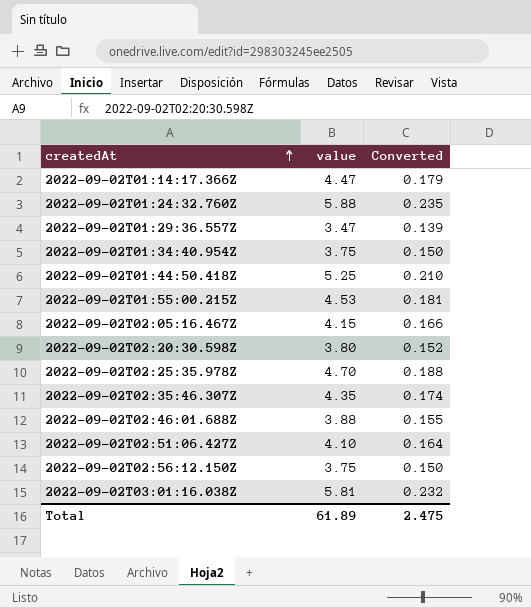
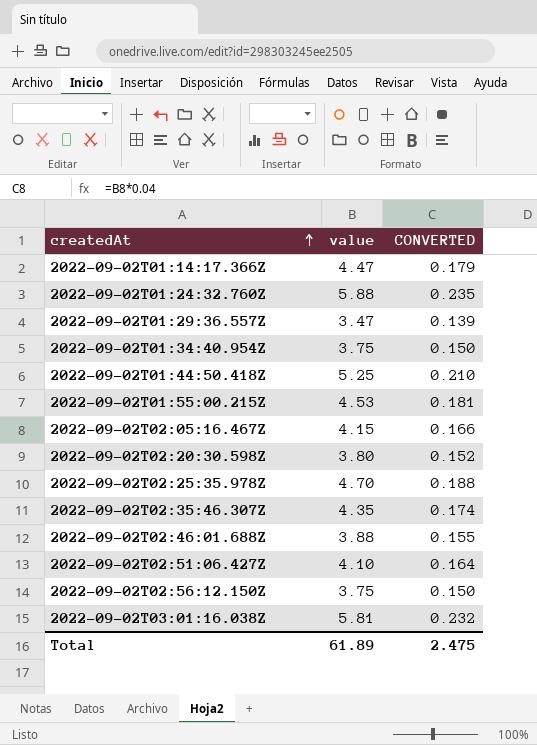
column name: Converted -> CONVERTED

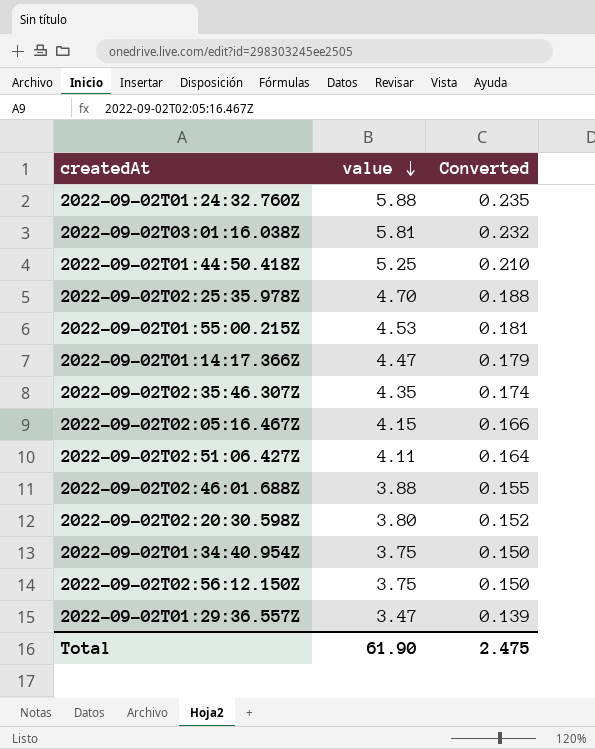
row order: createdAt ascending -> value descending
column name: CONVERTED -> Converted
2022-09-02T02:51:06.427Z | value: 4.10 -> 4.11
Total | value: 61.89 -> 61.90

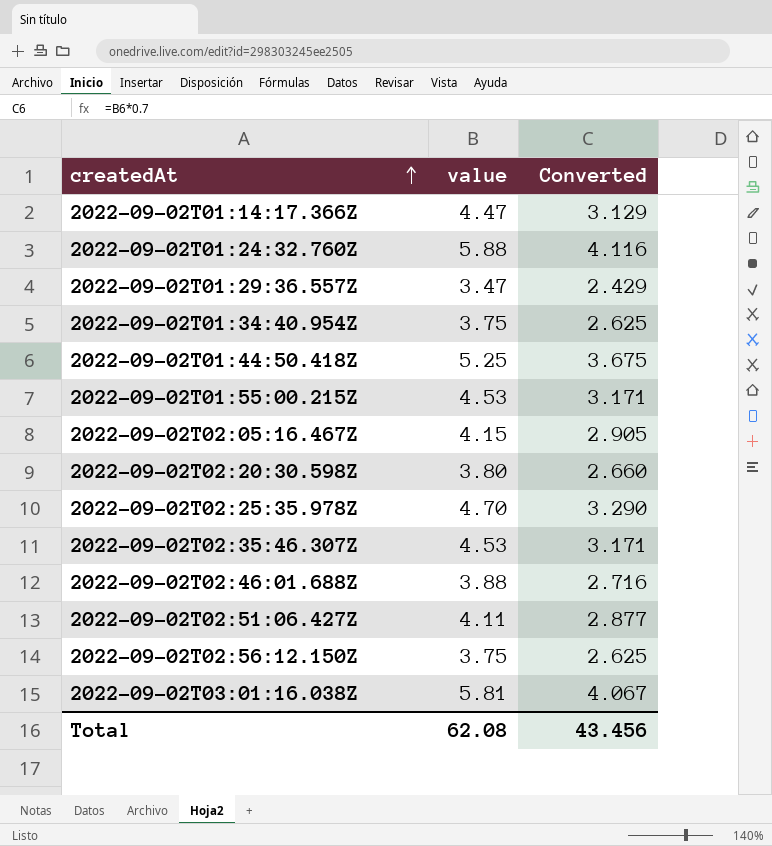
row order: value descending -> createdAt ascending
column Converted | formula: [value] * 0.04 -> [value] * 0.7
2022-09-02T02:35:46.307Z | value: 4.35 -> 4.53
Total | value: 61.90 -> 62.08
Total | Converted: 2.475 -> 43.456

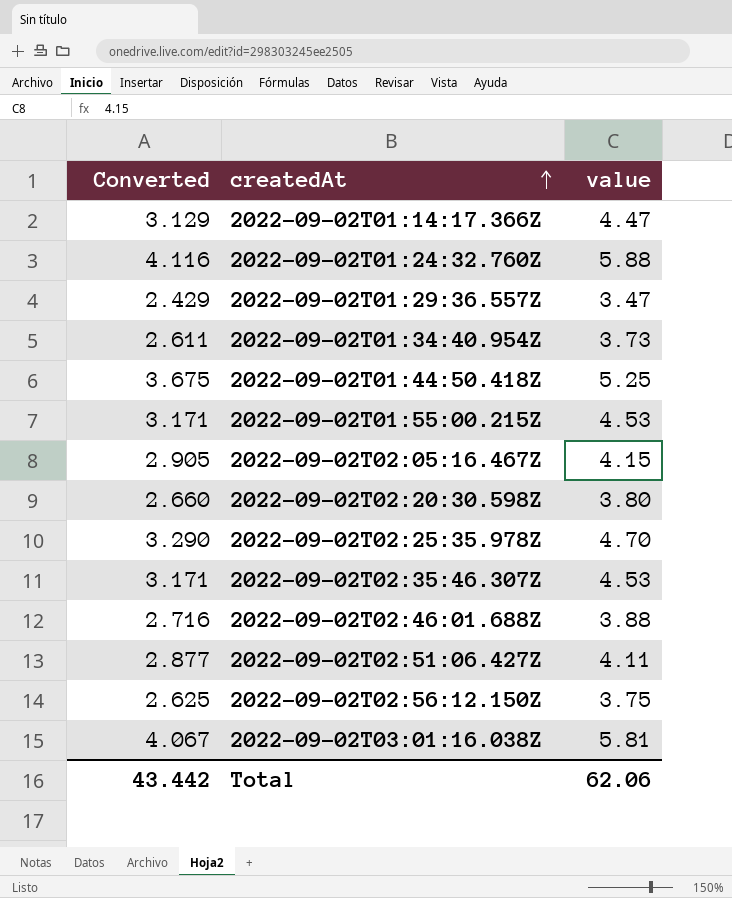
column Converted | position: 3 -> 1
2022-09-02T01:34:40.954Z | Converted: 2.625 -> 2.611
2022-09-02T01:34:40.954Z | value: 3.75 -> 3.73
Total | Converted: 43.456 -> 43.442
Total | value: 62.08 -> 62.06

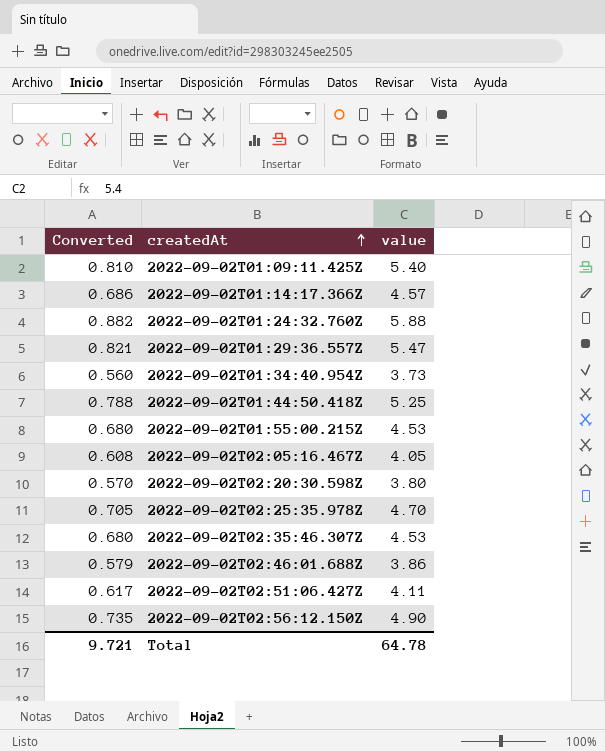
column Converted | formula: [value] * 0.7 -> [value] * 0.15
row 2022-09-02T03:01:16.038Z: 4.067 | 5.81 -> none
row 2022-09-02T01:09:11.425Z: none -> 0.810 | 5.40
2022-09-02T01:14:17.366Z | value: 4.47 -> 4.57
2022-09-02T01:29:36.557Z | value: 3.47 -> 5.47
2022-09-02T02:05:16.467Z | value: 4.15 -> 4.05
2022-09-02T02:46:01.688Z | value: 3.88 -> 3.86
2022-09-02T02:56:12.150Z | value: 3.75 -> 4.90
Total | Converted: 43.442 -> 9.721
Total | value: 62.06 -> 64.78

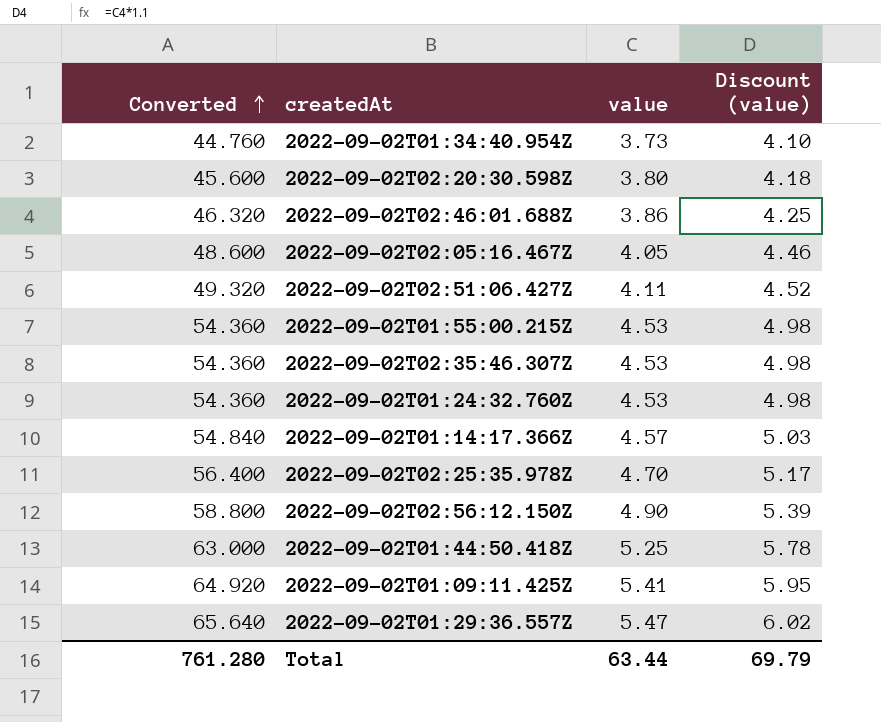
row order: createdAt ascending -> Converted ascending
column Converted | formula: [value] * 0.15 -> [value] * 12
column Discount (value) | formula: none -> [value] * 1.1
2022-09-02T01:24:32.760Z | value: 5.88 -> 4.53
2022-09-02T01:09:11.425Z | value: 5.40 -> 5.41
Total | Converted: 9.721 -> 761.280
Total | value: 64.78 -> 63.44

